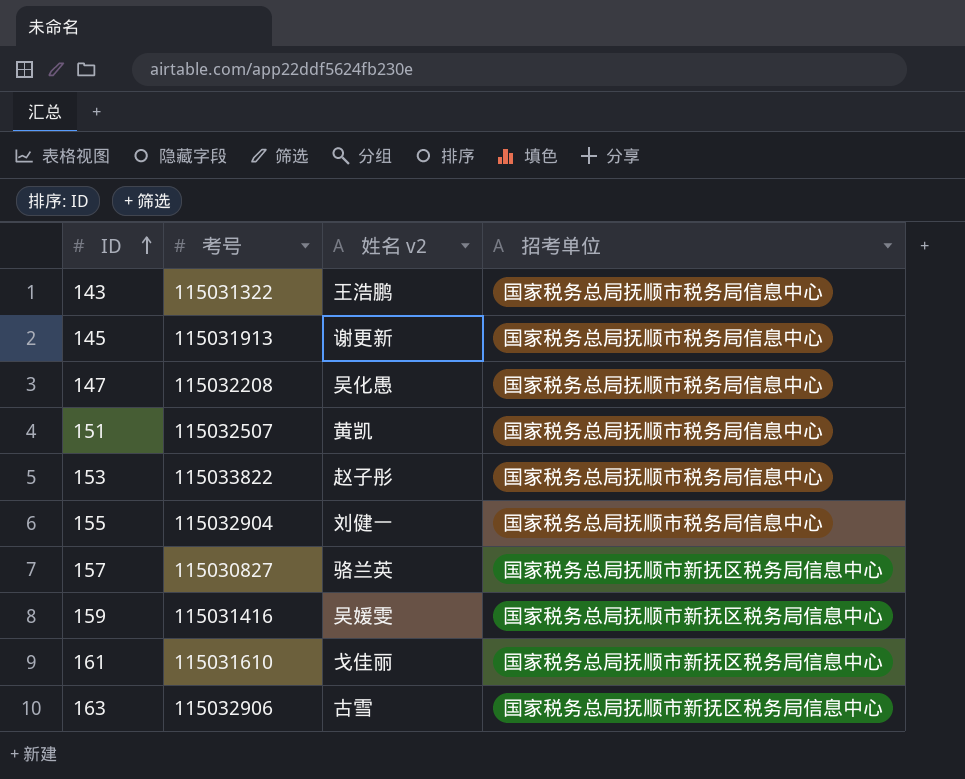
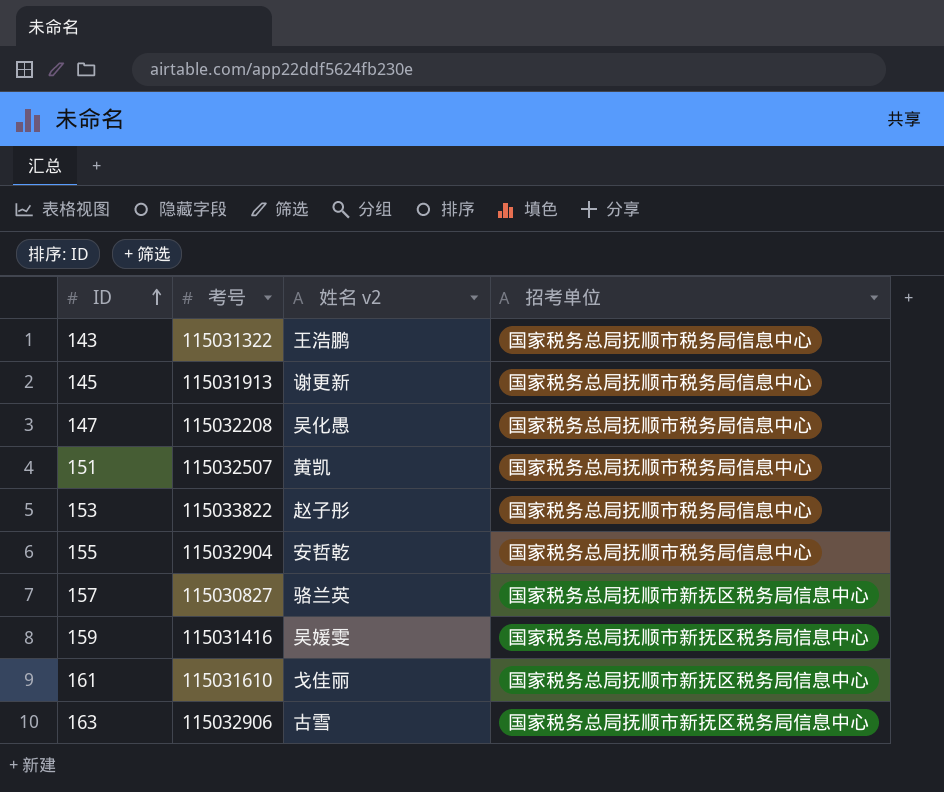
155 | 姓名 v2: 刘健一 -> 安哲乾

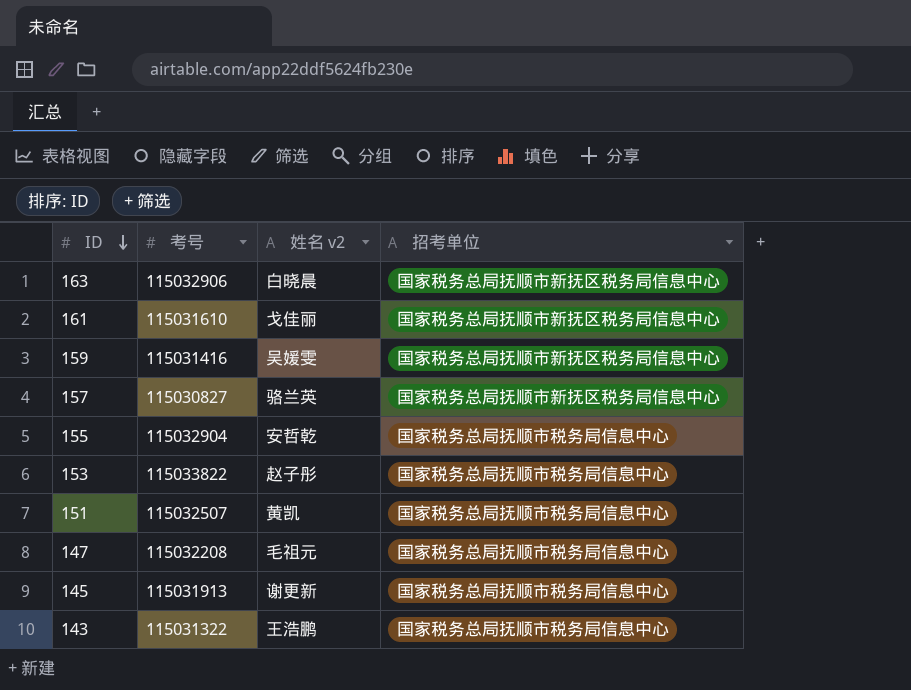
row order: ID ascending -> ID descending
163 | 姓名 v2: 古雪 -> 白晓晨
147 | 姓名 v2: 吴化愚 -> 毛祖元

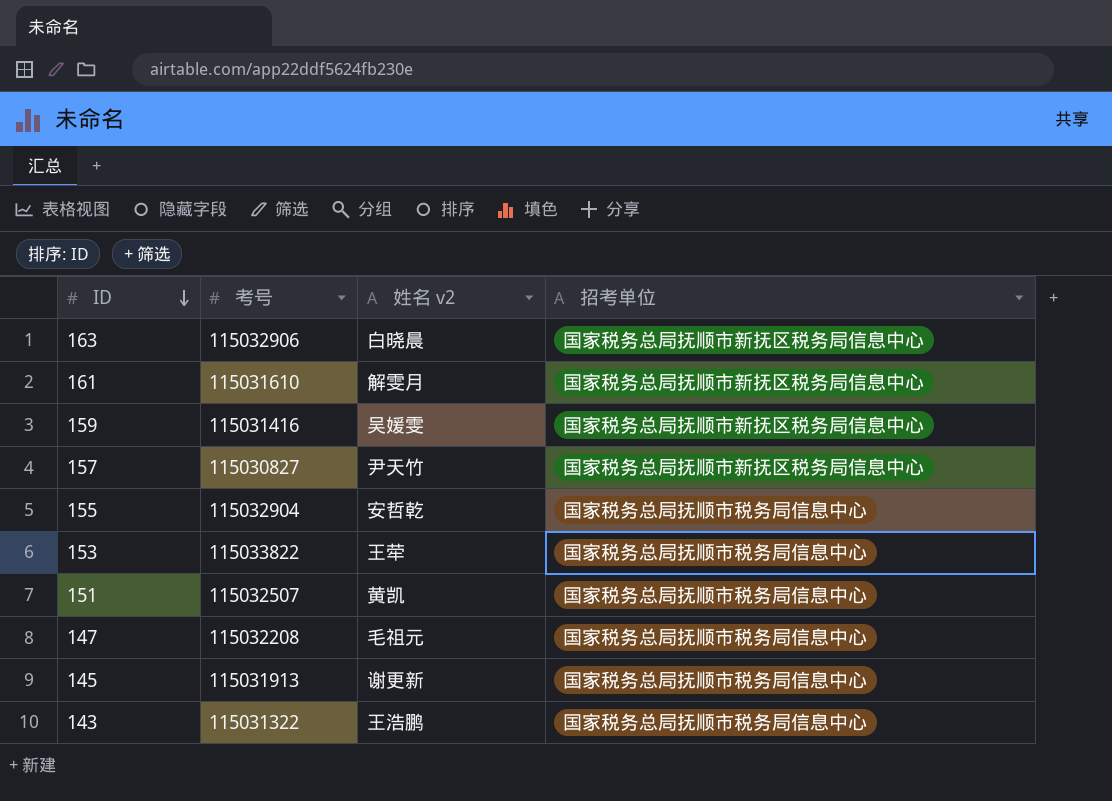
161 | 姓名 v2: 戈佳丽 -> 解雯月
157 | 姓名 v2: 骆兰英 -> 尹天竹
153 | 姓名 v2: 赵子彤 -> 王荦

